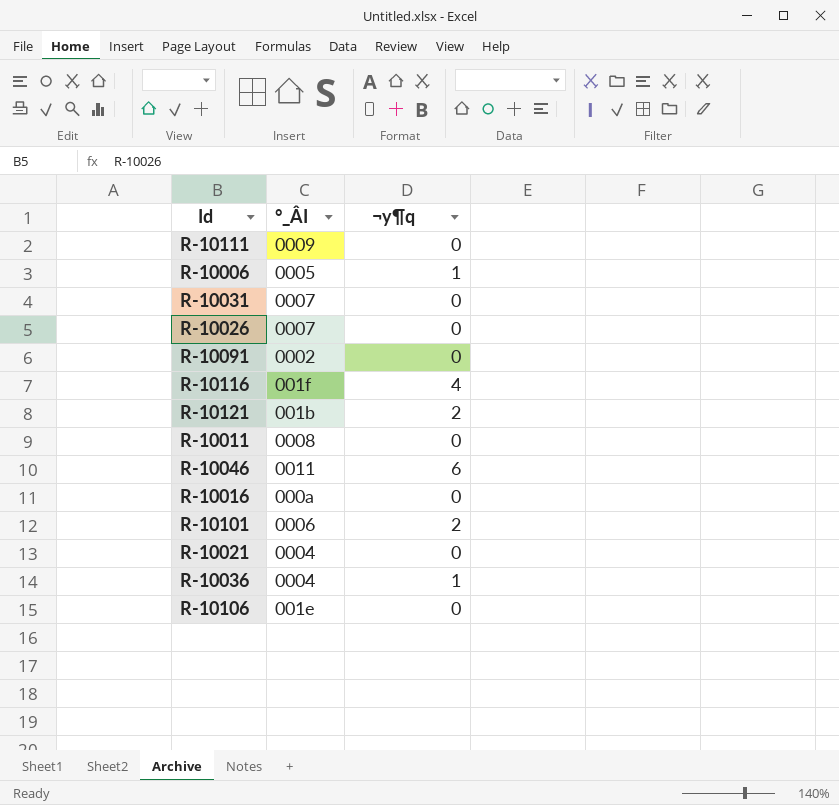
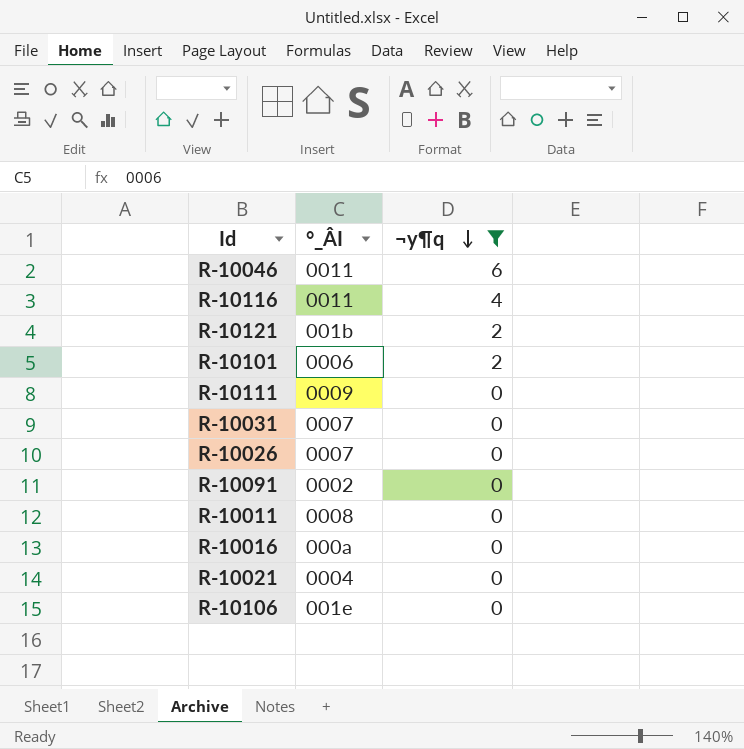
filter: none -> ¬y¶q != 1
row order: none -> ¬y¶q descending
R-10116 | °_ÂI: 001f -> 0011

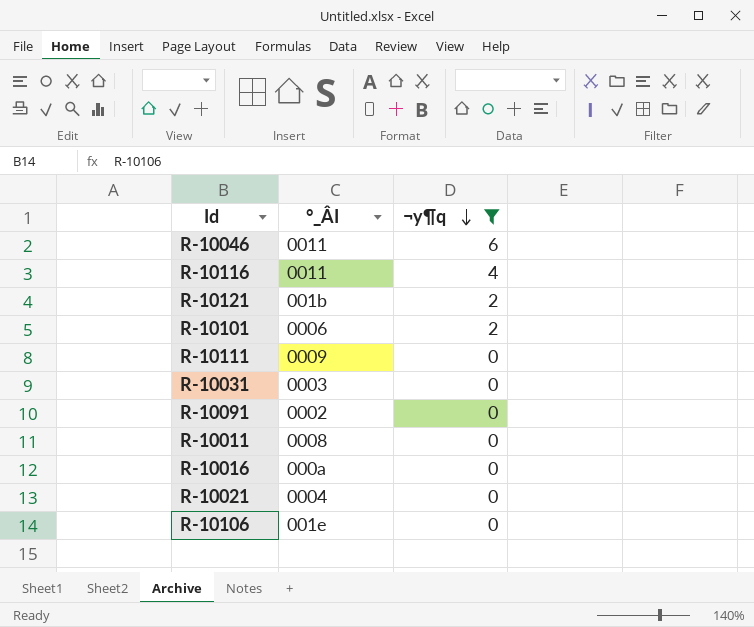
row R-10026: 0007 | 0 -> none
R-10031 | °_ÂI: 0007 -> 0003

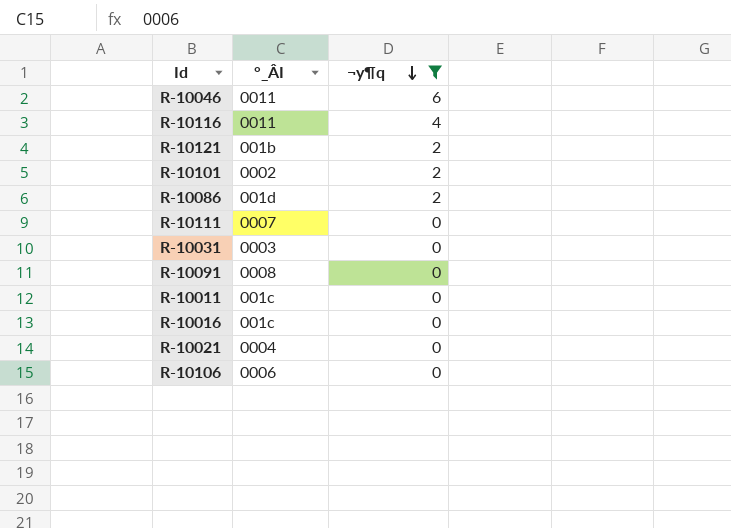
R-10101 | °_ÂI: 0006 -> 0002
row R-10086: none -> 001d | 2
R-10111 | °_ÂI: 0009 -> 0007
R-10091 | °_ÂI: 0002 -> 0008
R-10011 | °_ÂI: 0008 -> 001c
R-10016 | °_ÂI: 000a -> 001c
R-10106 | °_ÂI: 001e -> 0006

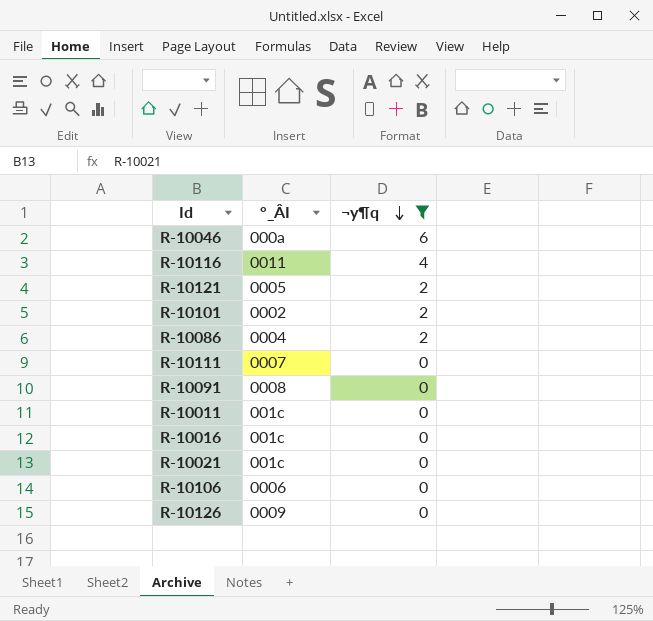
row R-10031: 0003 | 0 -> none
R-10046 | °_ÂI: 0011 -> 000a
R-10121 | °_ÂI: 001b -> 0005
R-10086 | °_ÂI: 001d -> 0004
R-10021 | °_ÂI: 0004 -> 001c
row R-10126: none -> 0009 | 0

